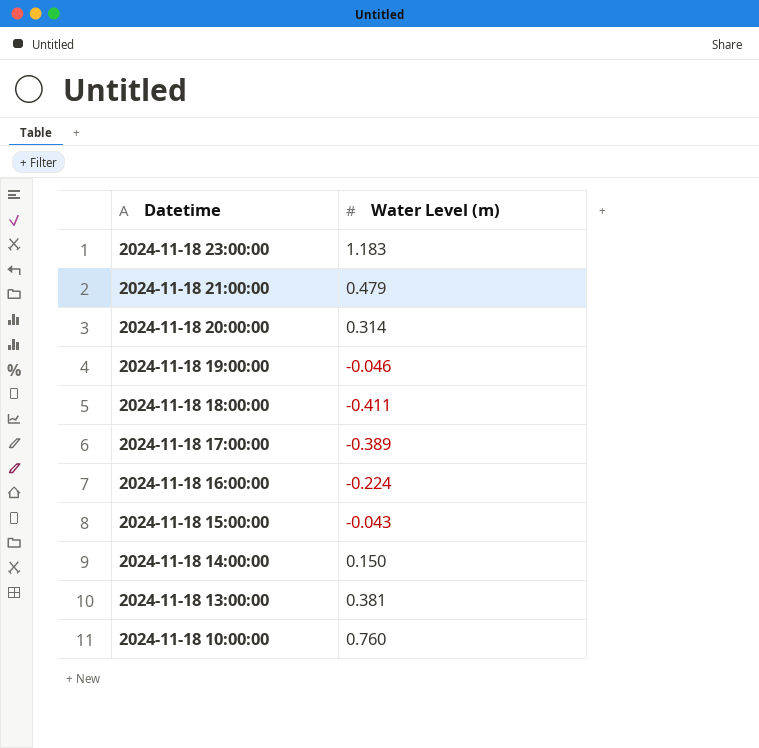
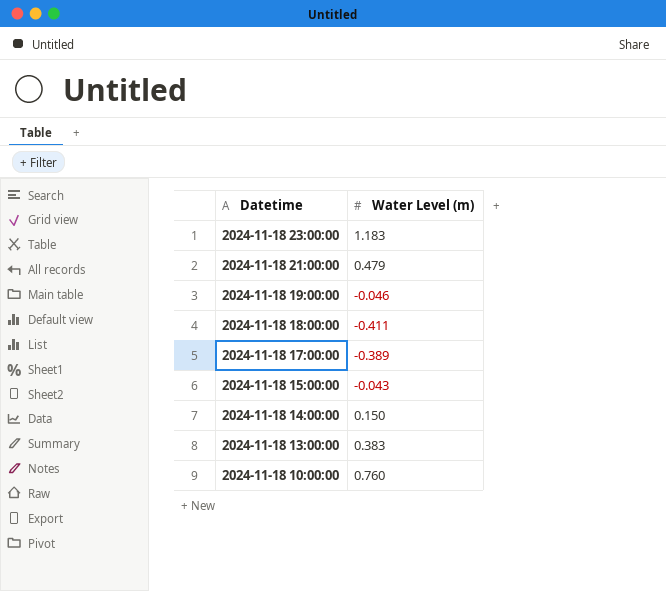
row 2024-11-18 20:00:00: 0.314 -> none
row 2024-11-18 16:00:00: -0.224 -> none
2024-11-18 13:00:00 | Water Level (m): 0.381 -> 0.383

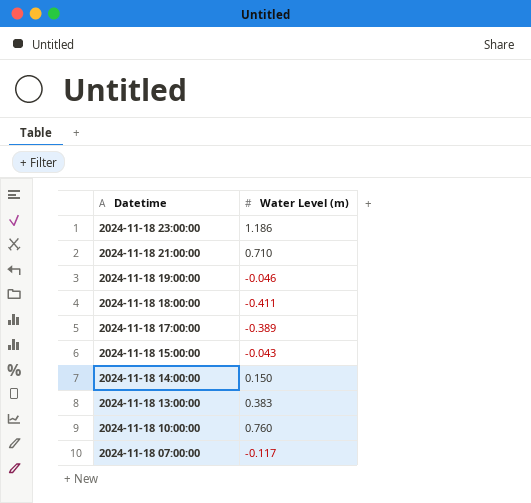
2024-11-18 23:00:00 | Water Level (m): 1.183 -> 1.186
2024-11-18 21:00:00 | Water Level (m): 0.479 -> 0.710
row 2024-11-18 07:00:00: none -> -0.117

